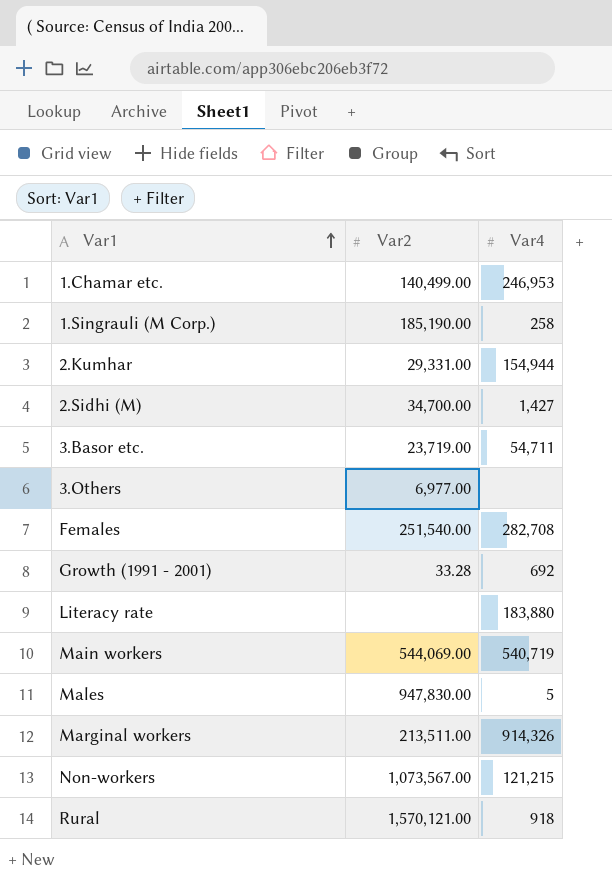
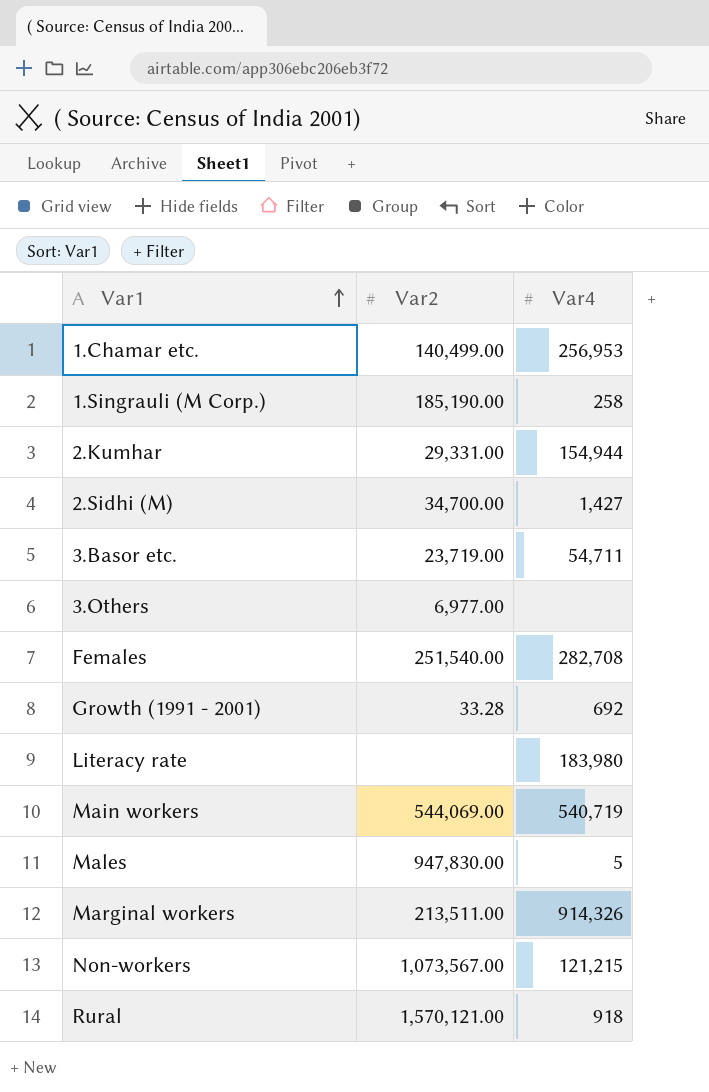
1.Chamar etc. | Var4: 246,953 -> 256,953
Literacy rate | Var4: 183,880 -> 183,980

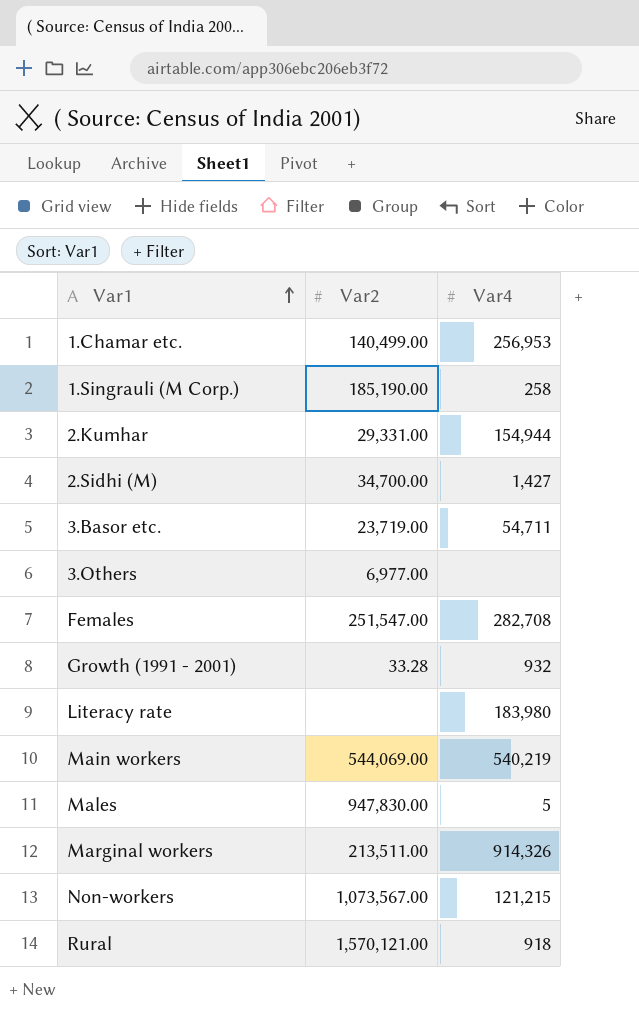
Females | Var2: 251,540.00 -> 251,547.00
Growth (1991 - 2001) | Var4: 692 -> 932
Main workers | Var4: 540,719 -> 540,219

